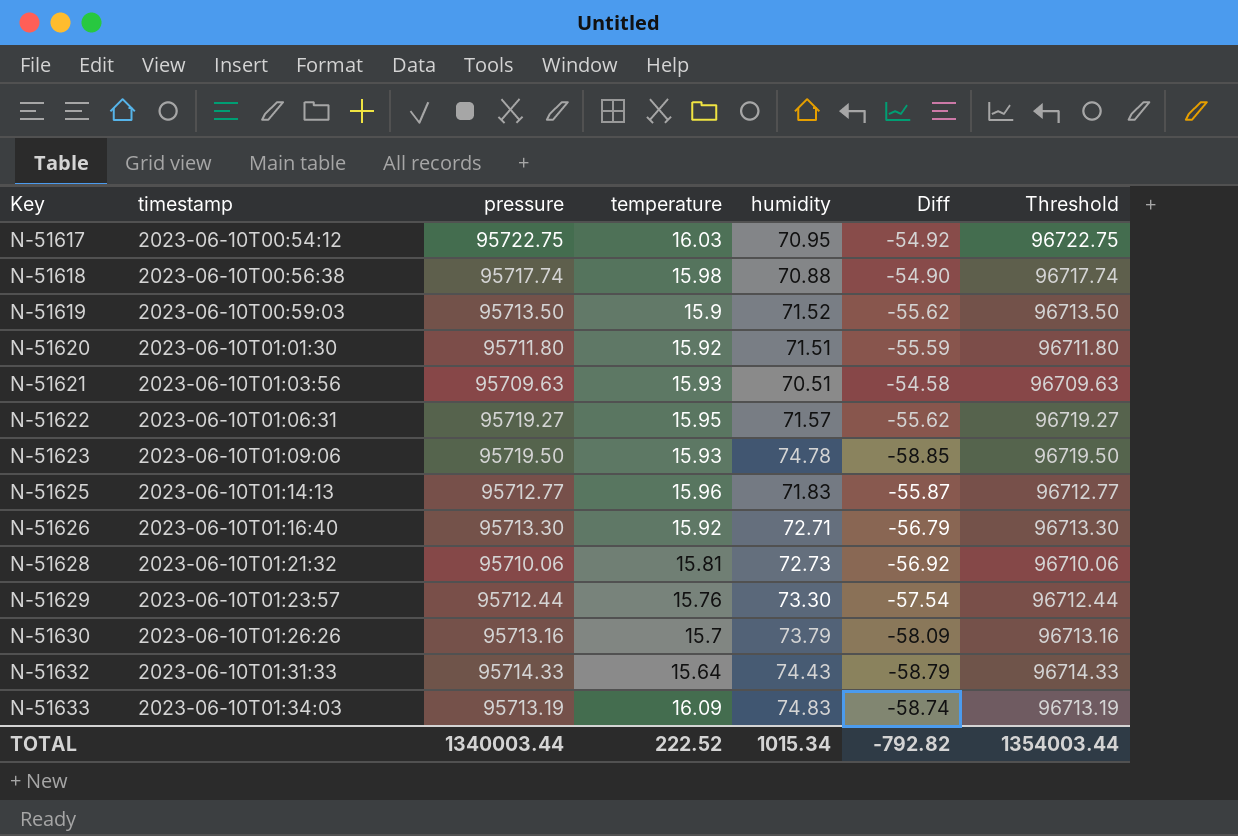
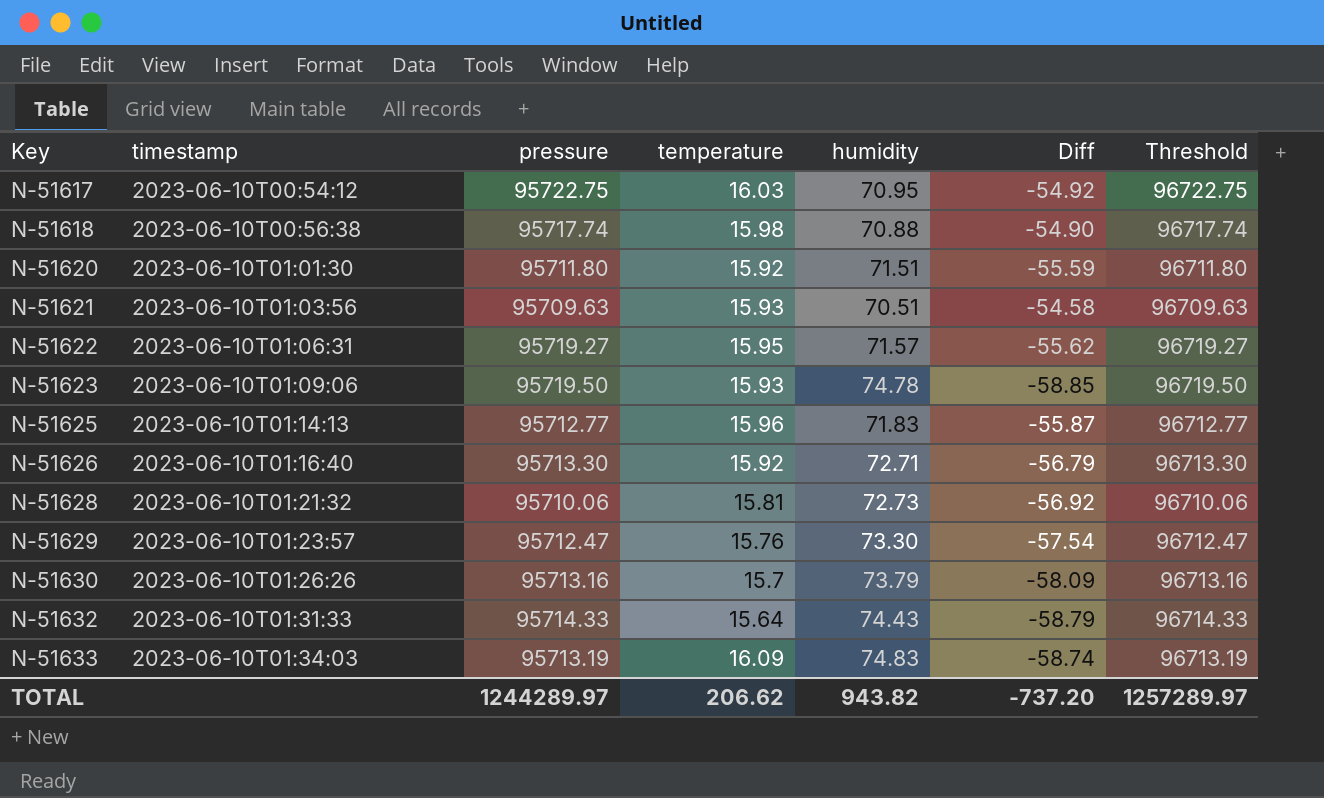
row N-51619: 2023-06-10T00:59:03 | 95713.50 | 15.9 | 71.52 | -55.62 | 96713.50 -> none
N-51629 | pressure: 95712.44 -> 95712.47
N-51629 | Threshold: 96712.44 -> 96712.47
TOTAL | pressure: 1340003.44 -> 1244289.97
TOTAL | temperature: 222.52 -> 206.62
TOTAL | humidity: 1015.34 -> 943.82
TOTAL | Diff: -792.82 -> -737.20
TOTAL | Threshold: 1354003.44 -> 1257289.97

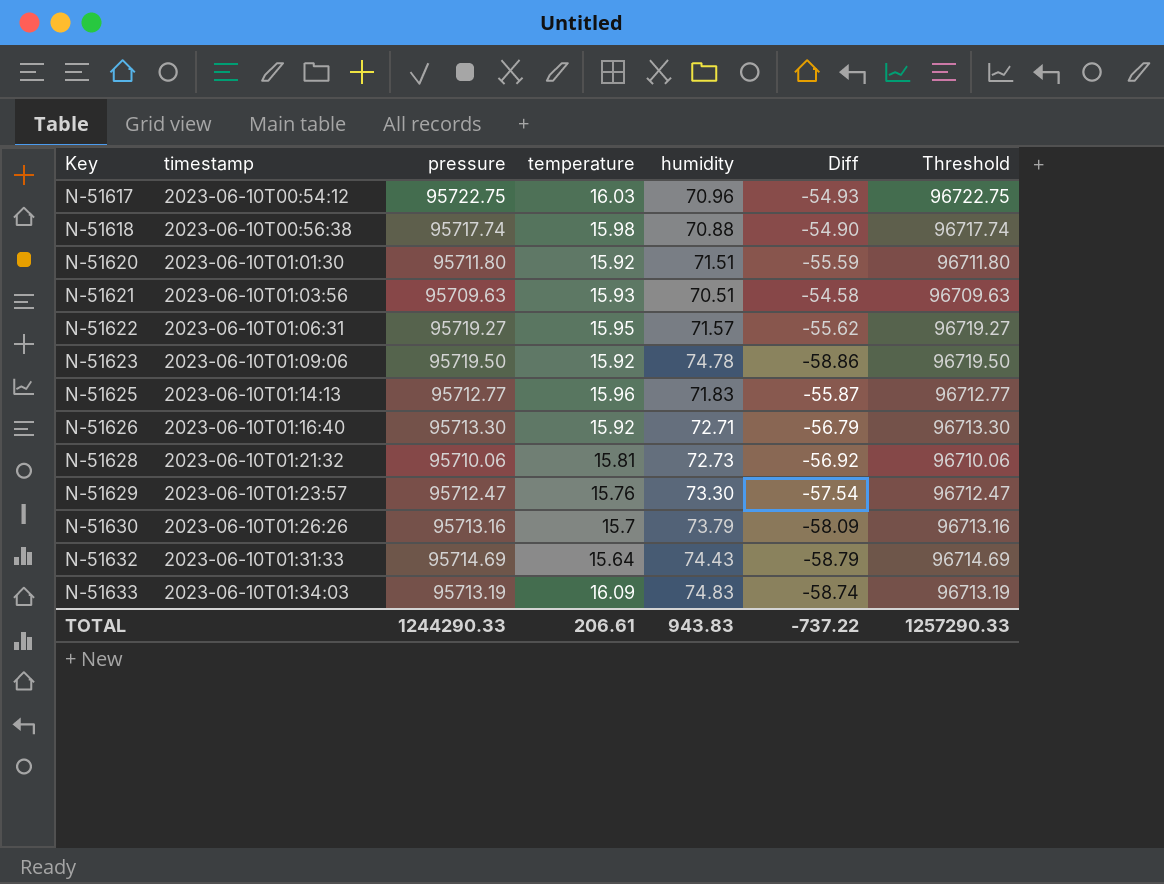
N-51617 | humidity: 70.95 -> 70.96
N-51617 | Diff: -54.92 -> -54.93
N-51623 | temperature: 15.93 -> 15.92
N-51623 | Diff: -58.85 -> -58.86
N-51632 | pressure: 95714.33 -> 95714.69
N-51632 | Threshold: 96714.33 -> 96714.69
TOTAL | pressure: 1244289.97 -> 1244290.33
TOTAL | temperature: 206.62 -> 206.61
TOTAL | humidity: 943.82 -> 943.83
TOTAL | Diff: -737.20 -> -737.22
TOTAL | Threshold: 1257289.97 -> 1257290.33

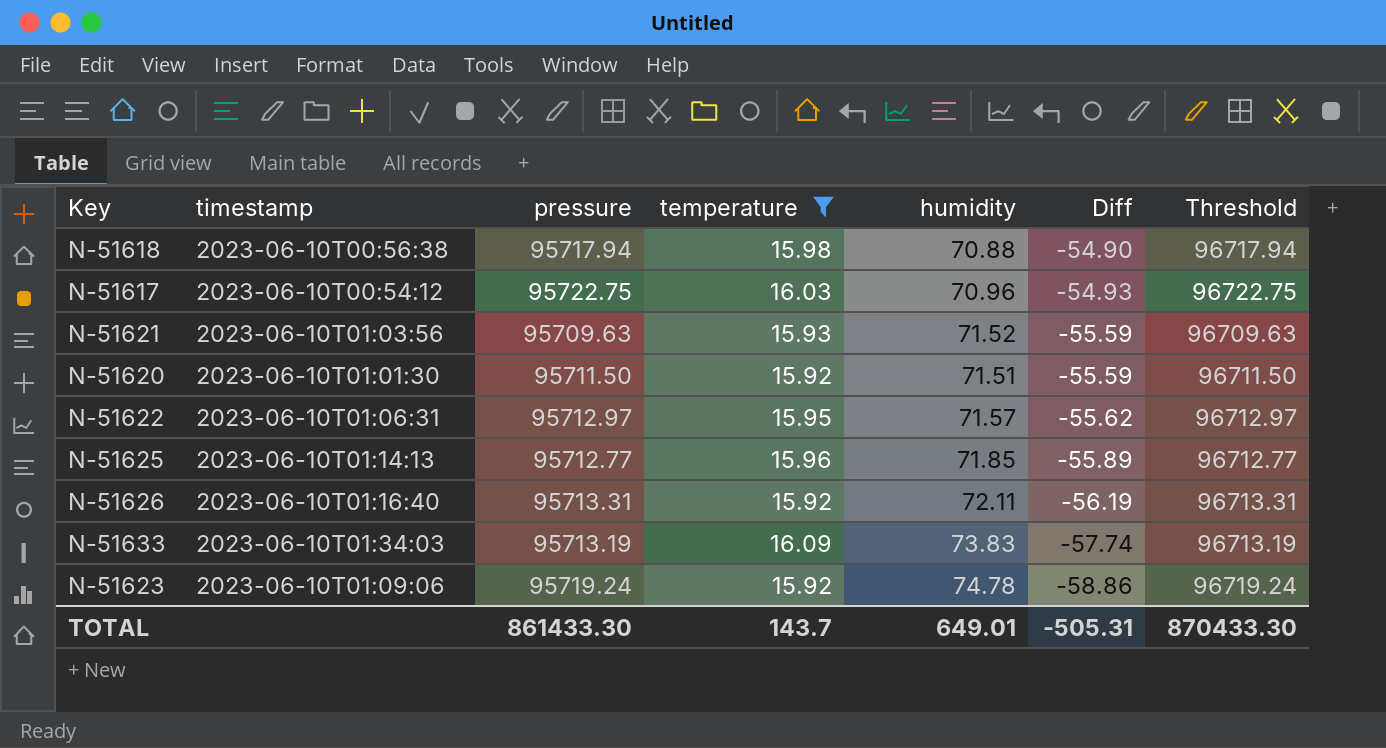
filter: none -> temperature >= 15.92
row order: Key ascending -> Diff descending
N-51618 | pressure: 95717.74 -> 95717.94
N-51618 | Threshold: 96717.74 -> 96717.94
N-51621 | humidity: 70.51 -> 71.52
N-51621 | Diff: -54.58 -> -55.59
N-51620 | pressure: 95711.80 -> 95711.50
N-51620 | Threshold: 96711.80 -> 96711.50
N-51622 | pressure: 95719.27 -> 95712.97
N-51622 | Threshold: 96719.27 -> 96712.97
N-51625 | humidity: 71.83 -> 71.85
N-51625 | Diff: -55.87 -> -55.89
N-51626 | pressure: 95713.30 -> 95713.31
N-51626 | humidity: 72.71 -> 72.11
N-51626 | Diff: -56.79 -> -56.19
N-51626 | Threshold: 96713.30 -> 96713.31
N-51633 | humidity: 74.83 -> 73.83
N-51633 | Diff: -58.74 -> -57.74
N-51623 | pressure: 95719.50 -> 95719.24
N-51623 | Threshold: 96719.50 -> 96719.24
TOTAL | pressure: 1244290.33 -> 861433.30
TOTAL | temperature: 206.61 -> 143.7
TOTAL | humidity: 943.83 -> 649.01
TOTAL | Diff: -737.22 -> -505.31
TOTAL | Threshold: 1257290.33 -> 870433.30

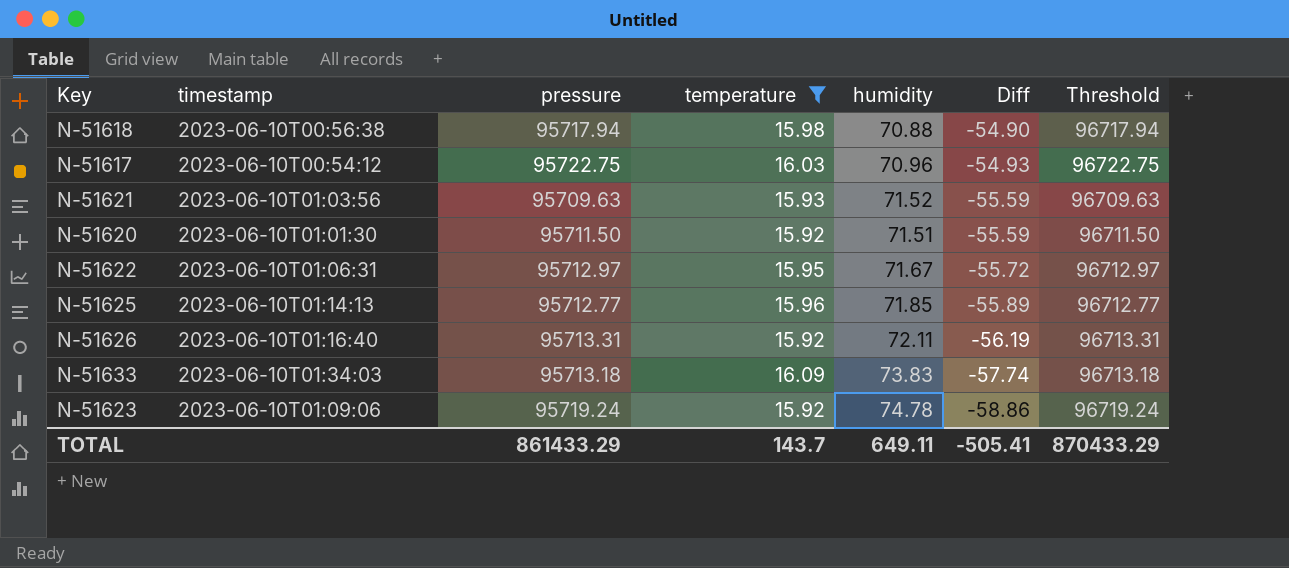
N-51622 | humidity: 71.57 -> 71.67
N-51622 | Diff: -55.62 -> -55.72
N-51633 | pressure: 95713.19 -> 95713.18
N-51633 | Threshold: 96713.19 -> 96713.18
TOTAL | pressure: 861433.30 -> 861433.29
TOTAL | humidity: 649.01 -> 649.11
TOTAL | Diff: -505.31 -> -505.41
TOTAL | Threshold: 870433.30 -> 870433.29

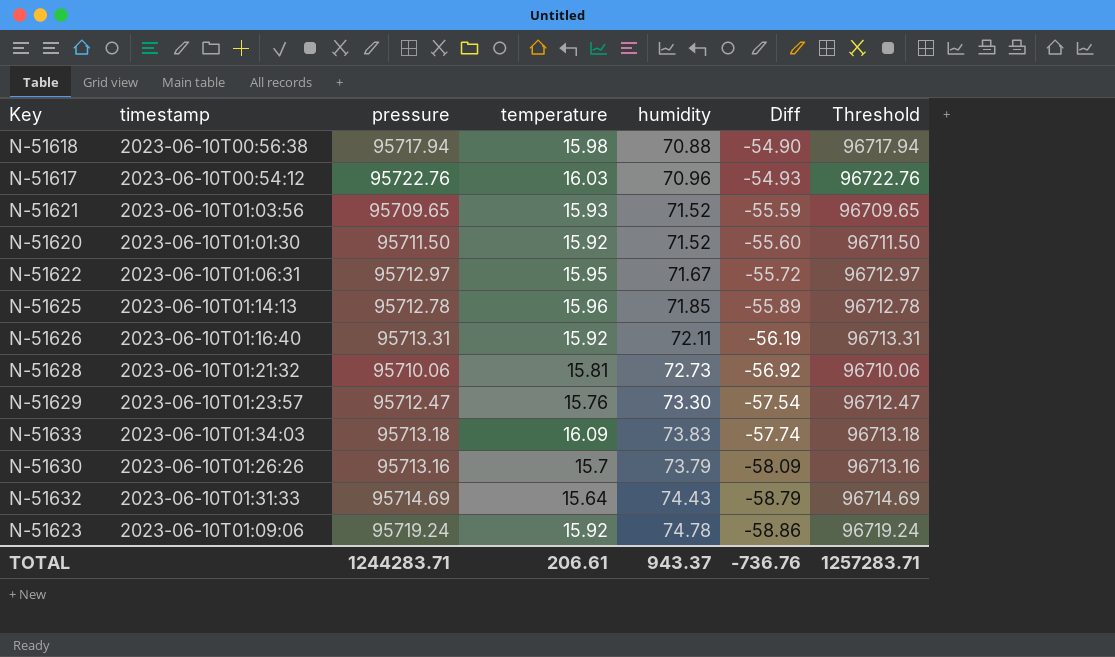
filter: temperature >= 15.92 -> none
N-51617 | pressure: 95722.75 -> 95722.76
N-51617 | Threshold: 96722.75 -> 96722.76
N-51621 | pressure: 95709.63 -> 95709.65
N-51621 | Threshold: 96709.63 -> 96709.65
N-51620 | humidity: 71.51 -> 71.52
N-51620 | Diff: -55.59 -> -55.60
N-51625 | pressure: 95712.77 -> 95712.78
N-51625 | Threshold: 96712.77 -> 96712.78
TOTAL | pressure: 861433.29 -> 1244283.71
TOTAL | temperature: 143.7 -> 206.61
TOTAL | humidity: 649.11 -> 943.37
TOTAL | Diff: -505.41 -> -736.76
TOTAL | Threshold: 870433.29 -> 1257283.71

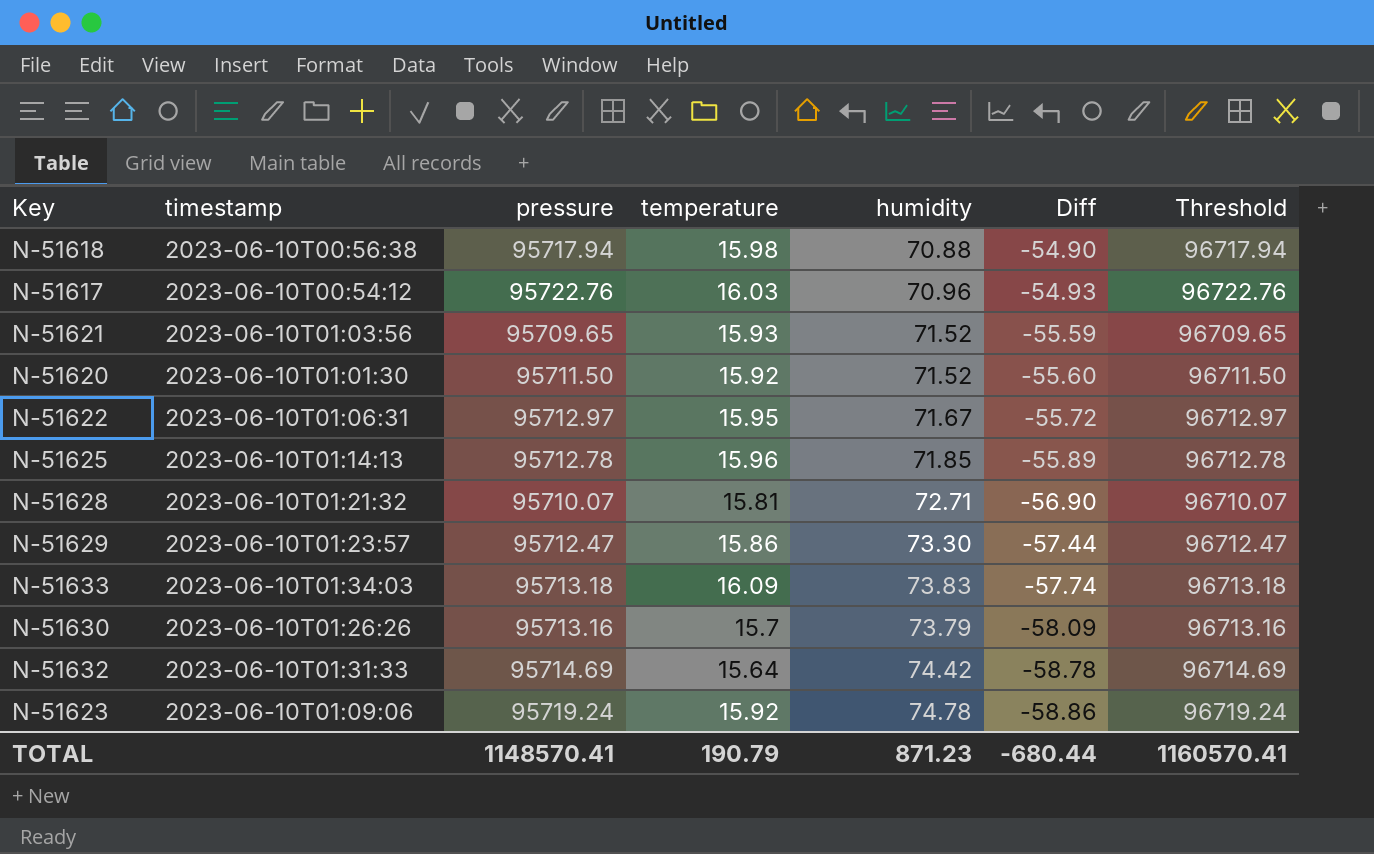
row N-51626: 2023-06-10T01:16:40 | 95713.31 | 15.92 | 72.11 | -56.19 | 96713.31 -> none
N-51628 | pressure: 95710.06 -> 95710.07
N-51628 | humidity: 72.73 -> 72.71
N-51628 | Diff: -56.92 -> -56.90
N-51628 | Threshold: 96710.06 -> 96710.07
N-51629 | temperature: 15.76 -> 15.86
N-51629 | Diff: -57.54 -> -57.44
N-51632 | humidity: 74.43 -> 74.42
N-51632 | Diff: -58.79 -> -58.78
TOTAL | pressure: 1244283.71 -> 1148570.41
TOTAL | temperature: 206.61 -> 190.79
TOTAL | humidity: 943.37 -> 871.23
TOTAL | Diff: -736.76 -> -680.44
TOTAL | Threshold: 1257283.71 -> 1160570.41

